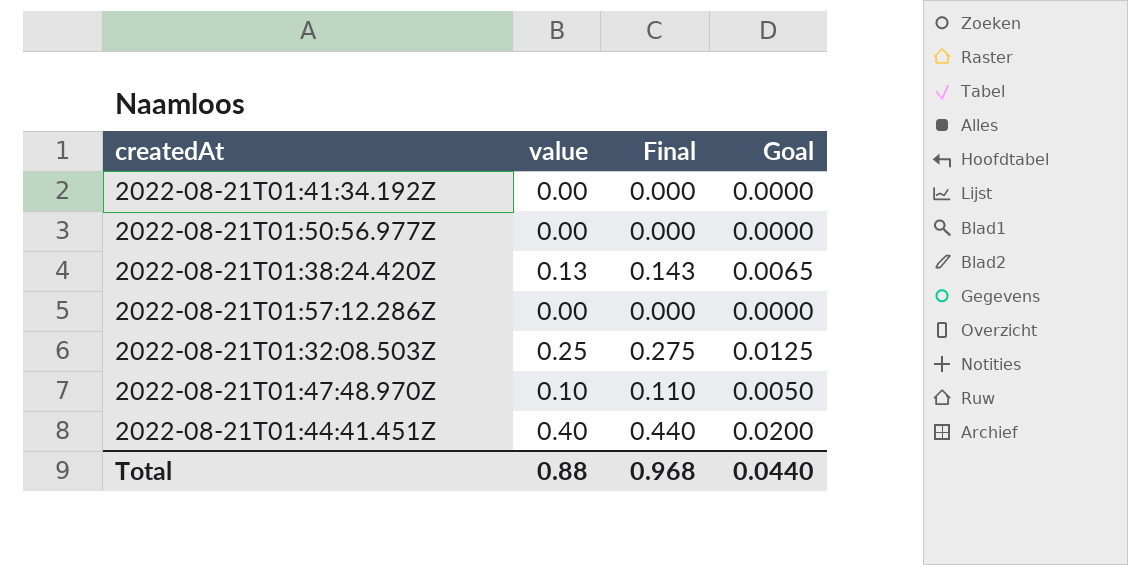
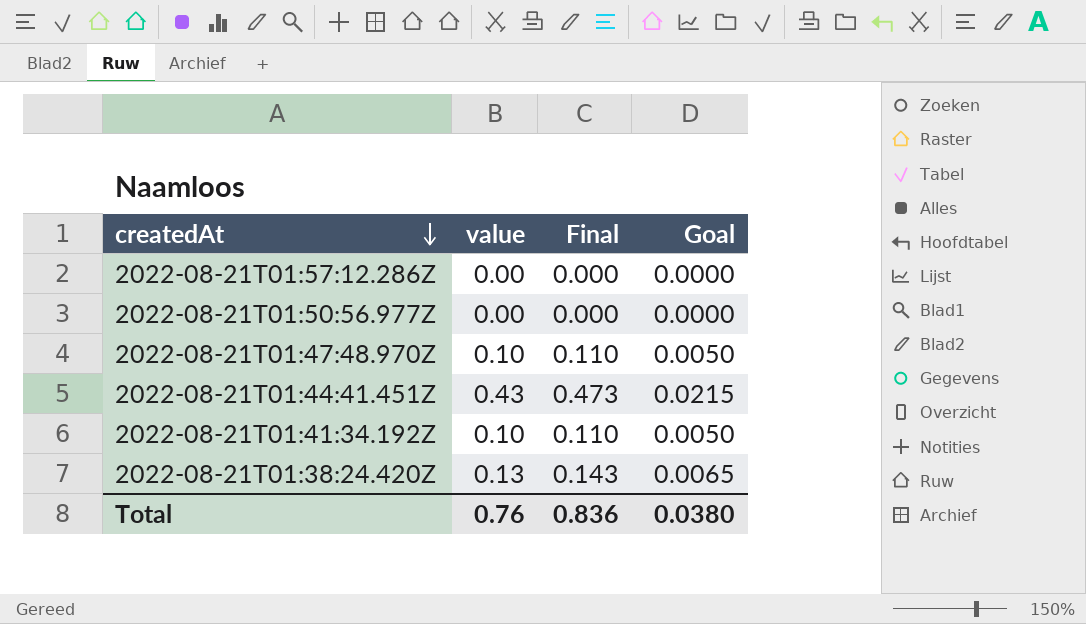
row order: none -> createdAt descending
row 2022-08-21T01:32:08.503Z: 0.25 | 0.275 | 0.0125 -> none
2022-08-21T01:44:41.451Z | value: 0.40 -> 0.43
2022-08-21T01:44:41.451Z | Final: 0.440 -> 0.473
2022-08-21T01:44:41.451Z | Goal: 0.0200 -> 0.0215
2022-08-21T01:41:34.192Z | value: 0.00 -> 0.10
2022-08-21T01:41:34.192Z | Final: 0.000 -> 0.110
2022-08-21T01:41:34.192Z | Goal: 0.0000 -> 0.0050
Total | value: 0.88 -> 0.76
Total | Final: 0.968 -> 0.836
Total | Goal: 0.0440 -> 0.0380

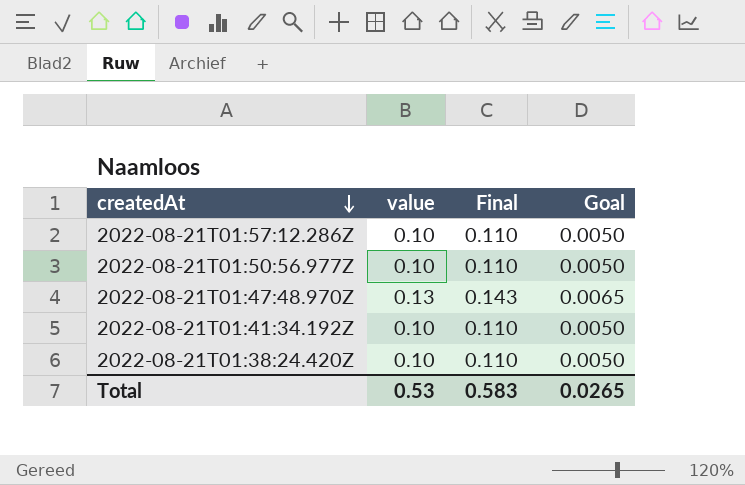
row 2022-08-21T01:44:41.451Z: 0.43 | 0.473 | 0.0215 -> none
2022-08-21T01:57:12.286Z | value: 0.00 -> 0.10
2022-08-21T01:57:12.286Z | Final: 0.000 -> 0.110
2022-08-21T01:57:12.286Z | Goal: 0.0000 -> 0.0050
2022-08-21T01:50:56.977Z | value: 0.00 -> 0.10
2022-08-21T01:50:56.977Z | Final: 0.000 -> 0.110
2022-08-21T01:50:56.977Z | Goal: 0.0000 -> 0.0050
2022-08-21T01:47:48.970Z | value: 0.10 -> 0.13
2022-08-21T01:47:48.970Z | Final: 0.110 -> 0.143
2022-08-21T01:47:48.970Z | Goal: 0.0050 -> 0.0065
2022-08-21T01:38:24.420Z | value: 0.13 -> 0.10
2022-08-21T01:38:24.420Z | Final: 0.143 -> 0.110
2022-08-21T01:38:24.420Z | Goal: 0.0065 -> 0.0050
Total | value: 0.76 -> 0.53
Total | Final: 0.836 -> 0.583
Total | Goal: 0.0380 -> 0.0265

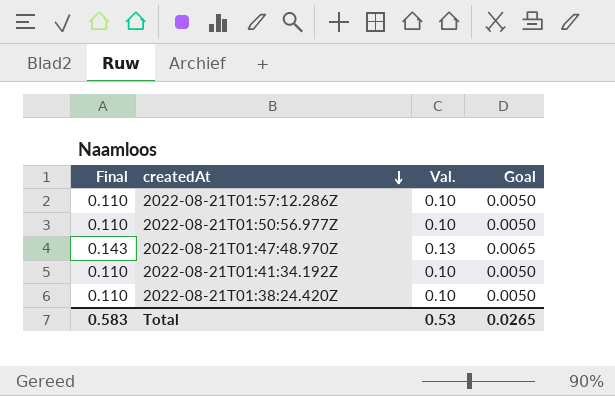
column Final | position: 3 -> 1
column name: value -> Val.

